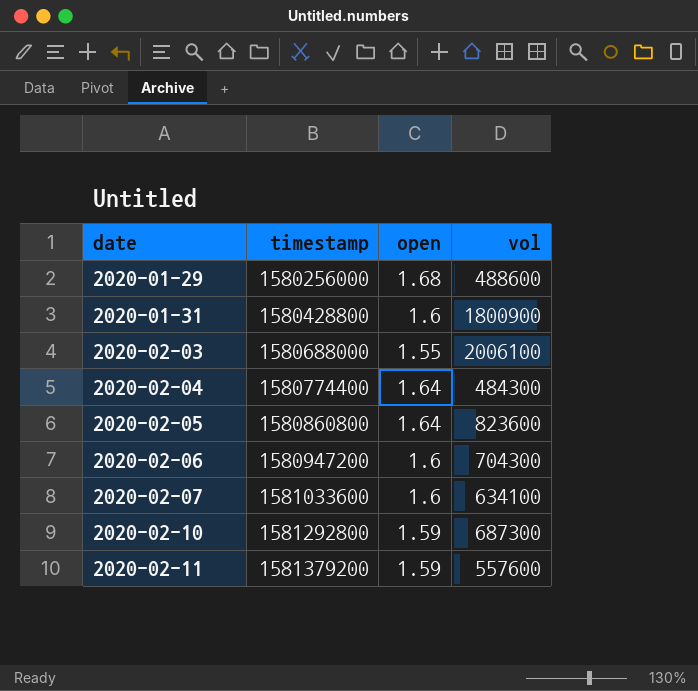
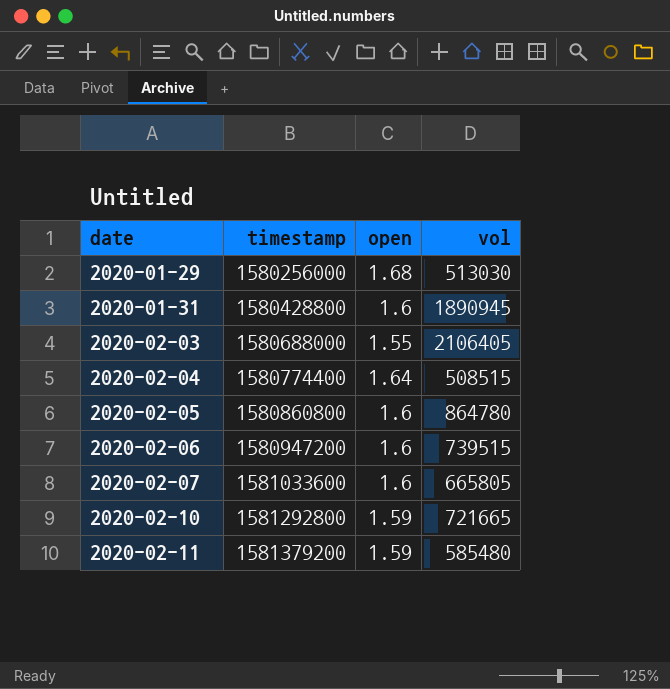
2020-01-29 | vol: 488600 -> 513030
2020-01-31 | vol: 1800900 -> 1890945
2020-02-03 | vol: 2006100 -> 2106405
2020-02-04 | vol: 484300 -> 508515
2020-02-05 | open: 1.64 -> 1.6
2020-02-05 | vol: 823600 -> 864780
2020-02-06 | vol: 704300 -> 739515
2020-02-07 | vol: 634100 -> 665805
2020-02-10 | vol: 687300 -> 721665
2020-02-11 | vol: 557600 -> 585480

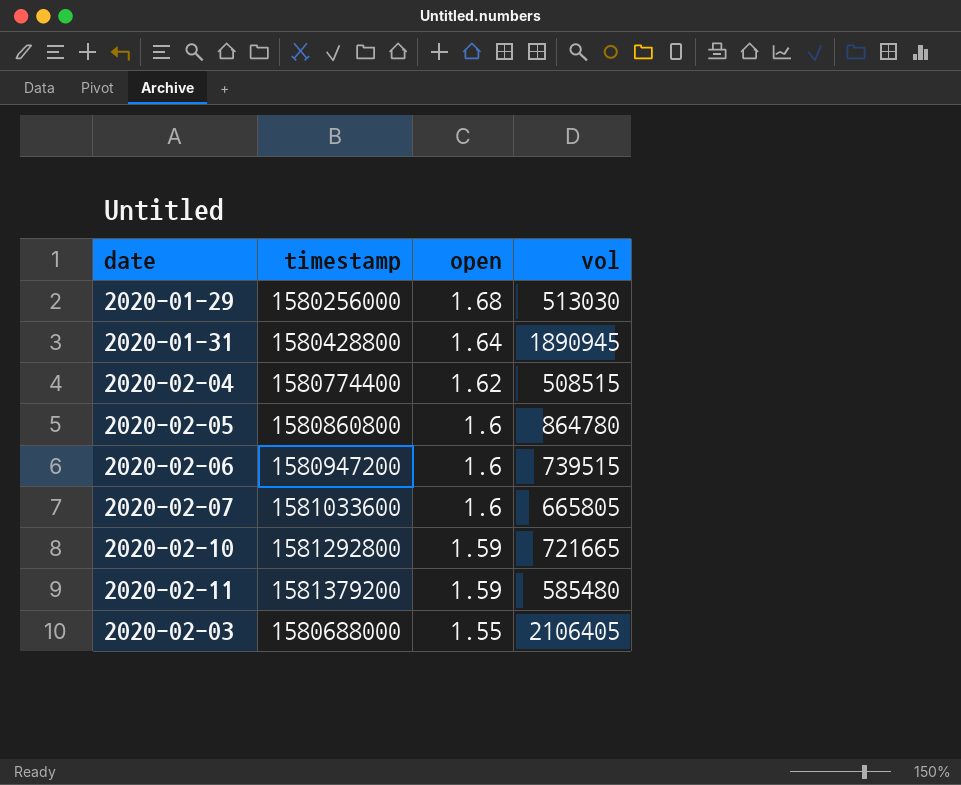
row order: date ascending -> open descending
2020-01-31 | open: 1.6 -> 1.64
2020-02-04 | open: 1.64 -> 1.62

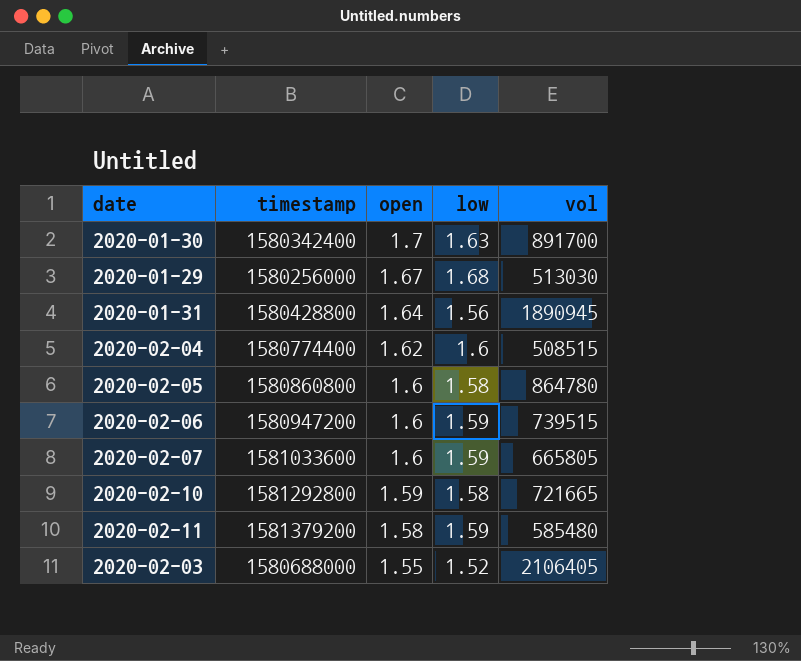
column low | position: none -> 4
row 2020-01-30: none -> 1580342400 | 1.7 | 1.63 | 891700
2020-01-29 | open: 1.68 -> 1.67
2020-02-11 | open: 1.59 -> 1.58

